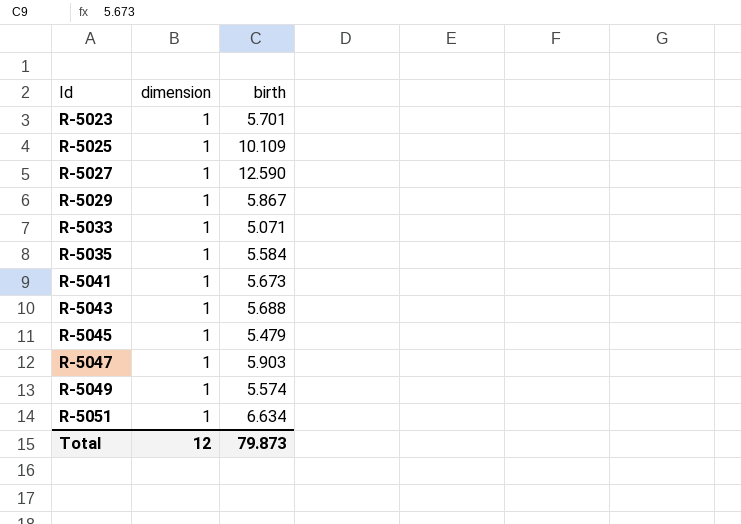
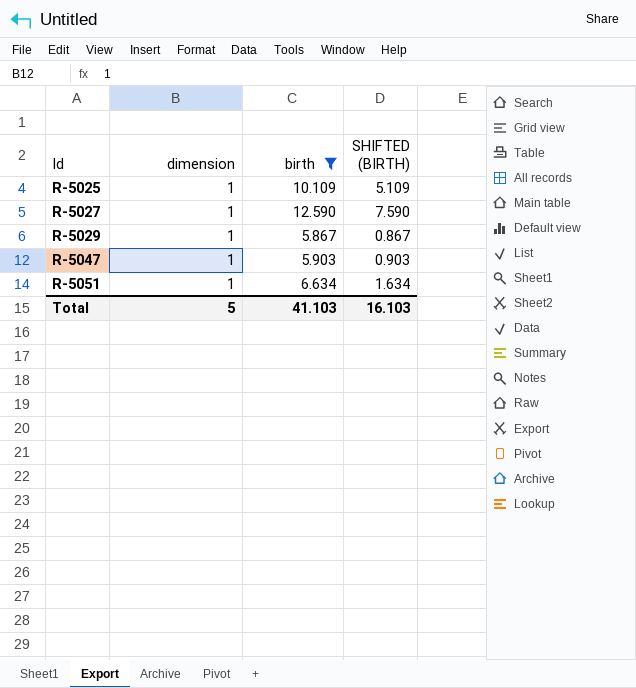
filter: none -> birth >= 5.867
column SHIFTED (BIRTH) | formula: none -> [birth] - 5
Total | dimension: 12 -> 5
Total | birth: 79.873 -> 41.103

